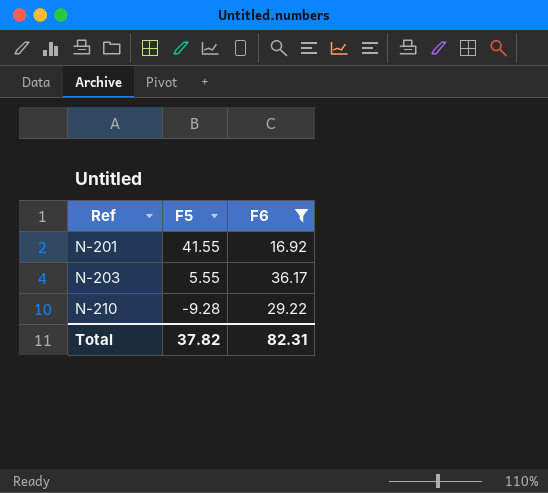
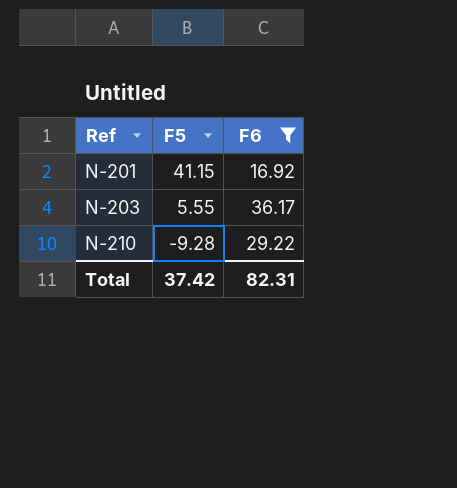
N-201 | F5: 41.55 -> 41.15
Total | F5: 37.82 -> 37.42

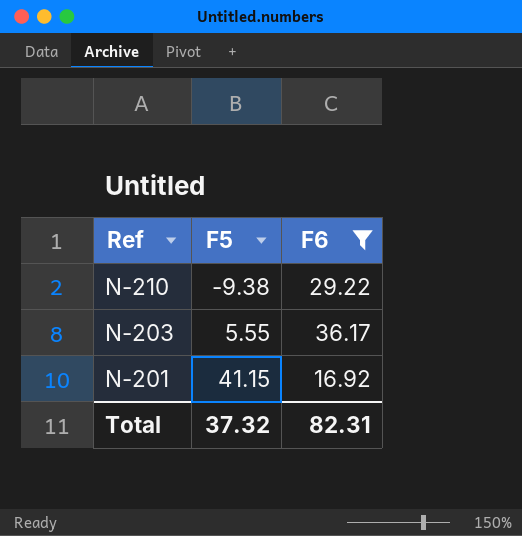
row order: Ref ascending -> Ref descending
N-210 | F5: -9.28 -> -9.38
Total | F5: 37.42 -> 37.32

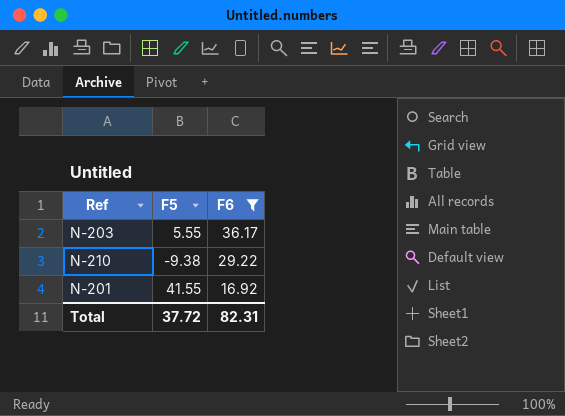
row order: Ref descending -> F6 descending
N-201 | F5: 41.15 -> 41.55
Total | F5: 37.32 -> 37.72

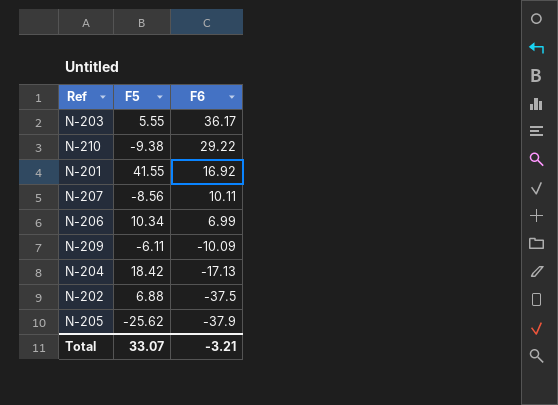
filter: F6 >= 16.92 -> none
Total | F5: 37.72 -> 33.07
Total | F6: 82.31 -> -3.21

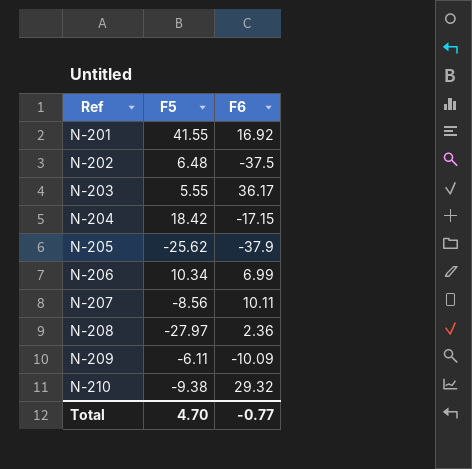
row order: F6 descending -> Ref ascending
N-202 | F5: 6.88 -> 6.48
N-204 | F6: -17.13 -> -17.15
row N-208: none -> -27.97 | 2.36
N-210 | F6: 29.22 -> 29.32
Total | F5: 33.07 -> 4.70
Total | F6: -3.21 -> -0.77

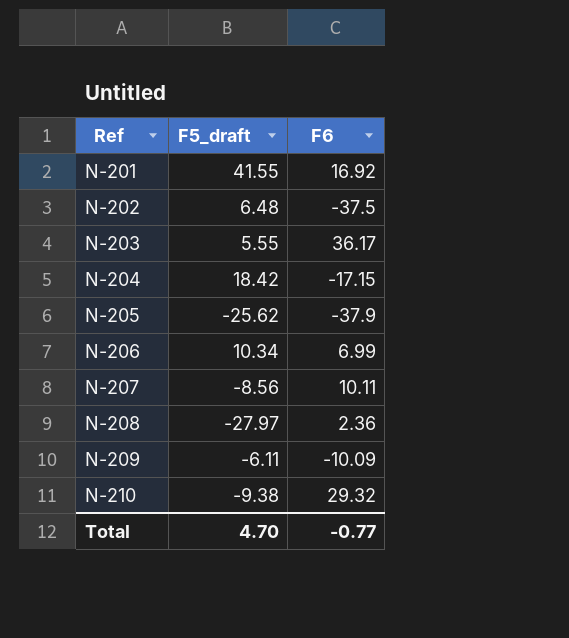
column name: F5 -> F5_draft

